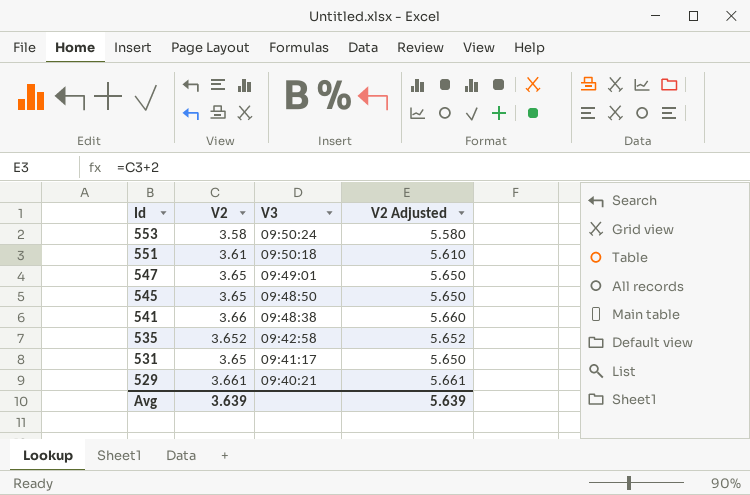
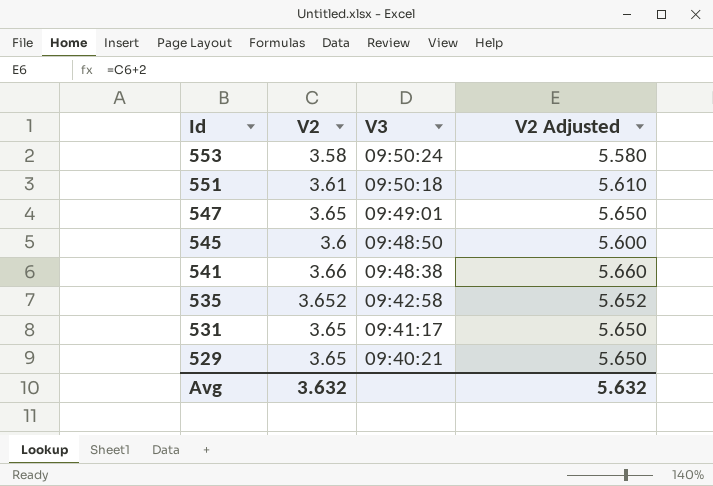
545 | V2: 3.65 -> 3.6
545 | V2 Adjusted: 5.650 -> 5.600
529 | V2: 3.661 -> 3.65
529 | V2 Adjusted: 5.661 -> 5.650
Avg | V2: 3.639 -> 3.632
Avg | V2 Adjusted: 5.639 -> 5.632

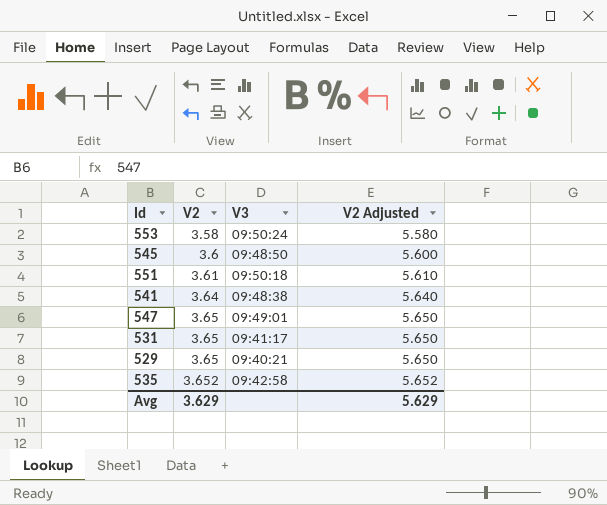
row order: Id descending -> V2 ascending
541 | V2: 3.66 -> 3.64
541 | V2 Adjusted: 5.660 -> 5.640
Avg | V2: 3.632 -> 3.629
Avg | V2 Adjusted: 5.632 -> 5.629

